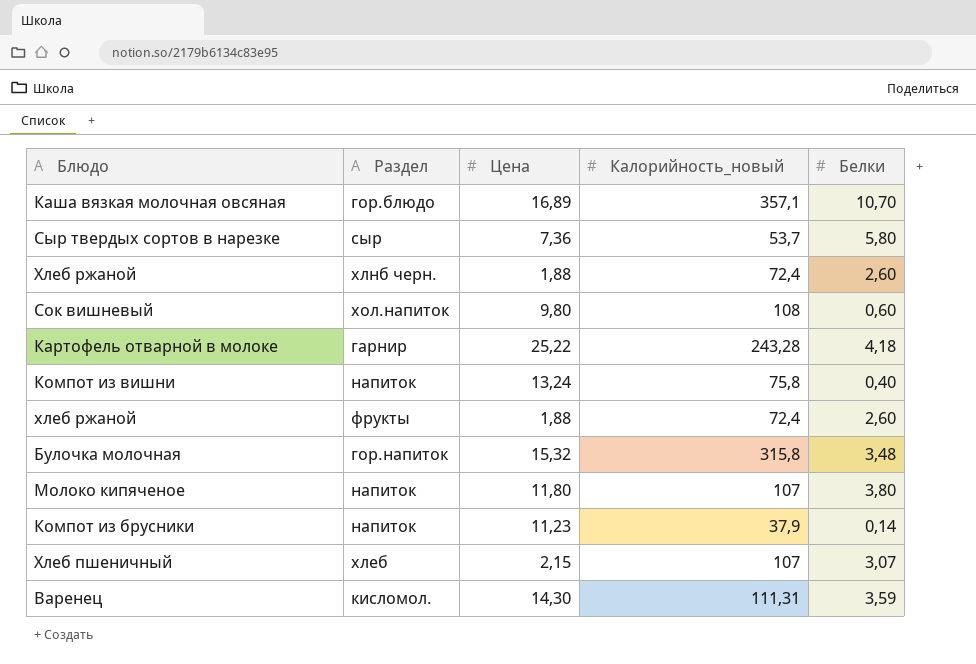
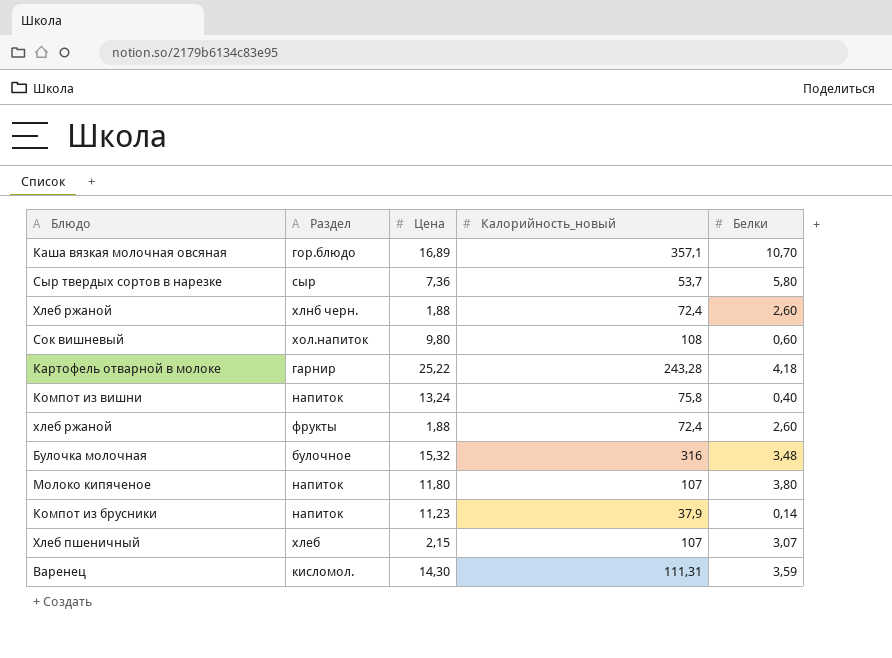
Булочка молочная | Раздел: гор.напиток -> булочное
Булочка молочная | Калорийность_новый: 315,8 -> 316

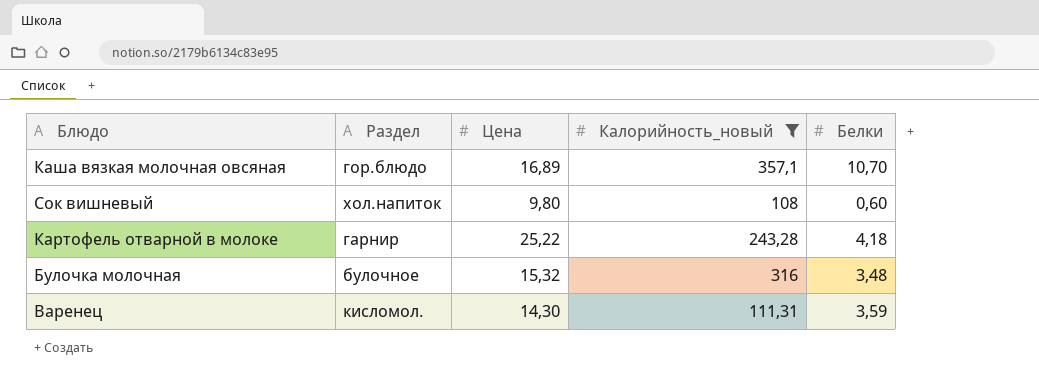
filter: none -> Калорийность_новый >= 108

